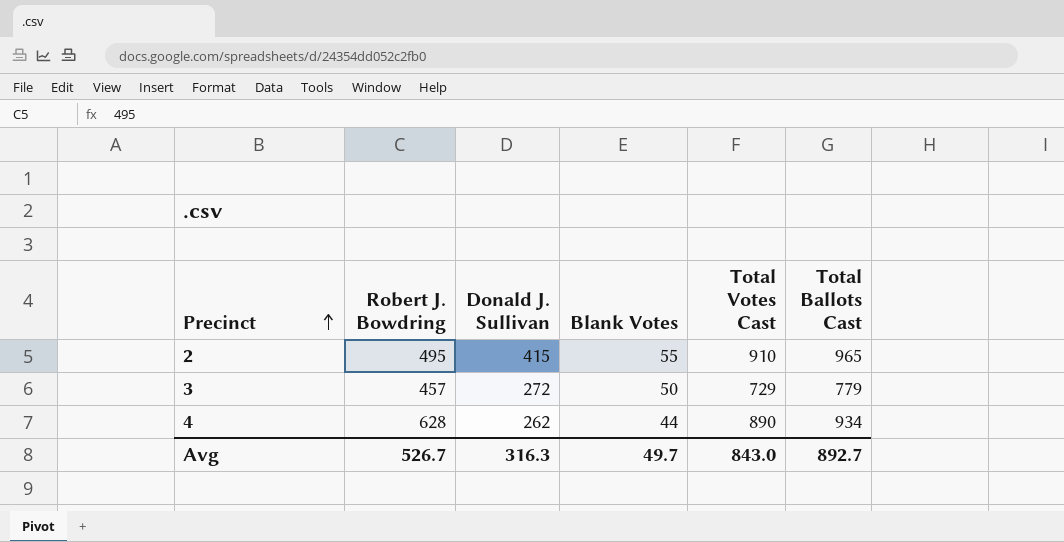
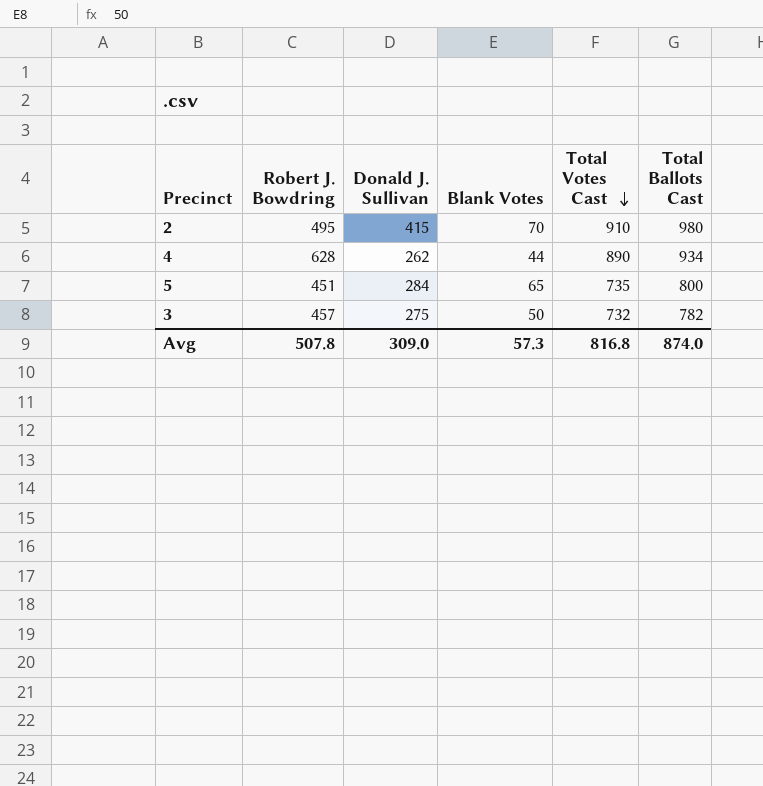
row order: Precinct ascending -> Total Votes Cast descending
2 | Blank Votes: 55 -> 70
2 | Total Ballots Cast: 965 -> 980
row 5: none -> 451 | 284 | 65 | 735 | 800
3 | Donald J. Sullivan: 272 -> 275
3 | Total Votes Cast: 729 -> 732
3 | Total Ballots Cast: 779 -> 782
Avg | Robert J. Bowdring: 526.7 -> 507.8
Avg | Donald J. Sullivan: 316.3 -> 309.0
Avg | Blank Votes: 49.7 -> 57.3
Avg | Total Votes Cast: 843.0 -> 816.8
Avg | Total Ballots Cast: 892.7 -> 874.0

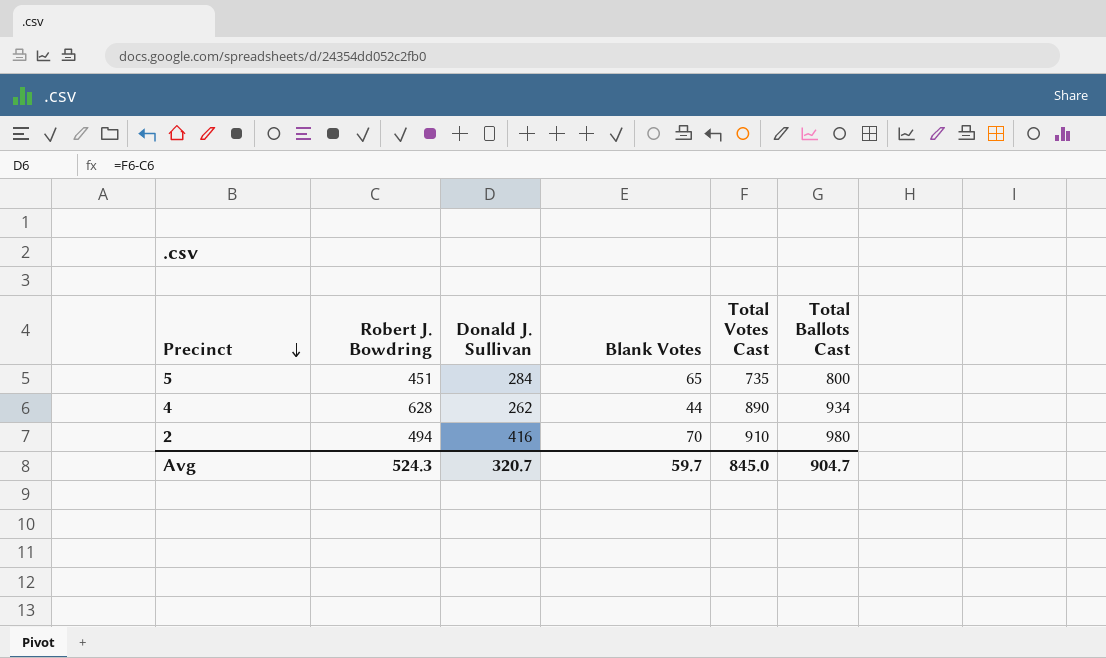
row order: Total Votes Cast descending -> Precinct descending
row 3: 457 | 275 | 50 | 732 | 782 -> none
2 | Robert J. Bowdring: 495 -> 494
2 | Donald J. Sullivan: 415 -> 416
Avg | Robert J. Bowdring: 507.8 -> 524.3
Avg | Donald J. Sullivan: 309.0 -> 320.7
Avg | Blank Votes: 57.3 -> 59.7
Avg | Total Votes Cast: 816.8 -> 845.0
Avg | Total Ballots Cast: 874.0 -> 904.7

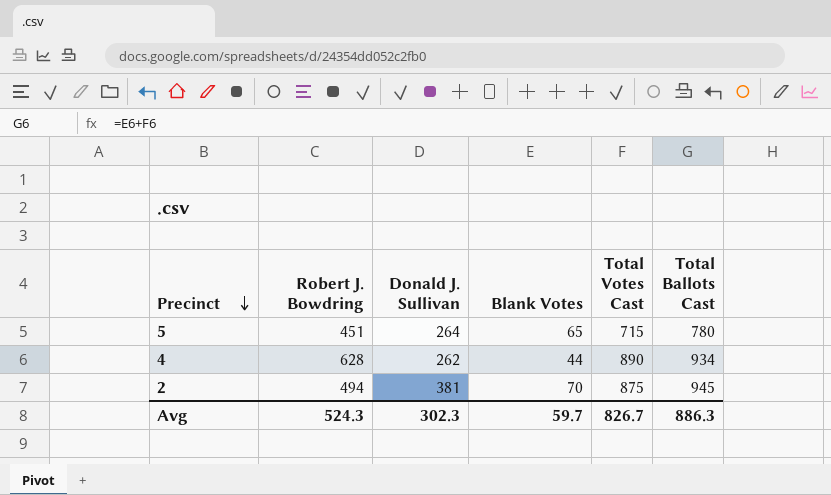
5 | Donald J. Sullivan: 284 -> 264
5 | Total Votes Cast: 735 -> 715
5 | Total Ballots Cast: 800 -> 780
2 | Donald J. Sullivan: 416 -> 381
2 | Total Votes Cast: 910 -> 875
2 | Total Ballots Cast: 980 -> 945
Avg | Donald J. Sullivan: 320.7 -> 302.3
Avg | Total Votes Cast: 845.0 -> 826.7
Avg | Total Ballots Cast: 904.7 -> 886.3

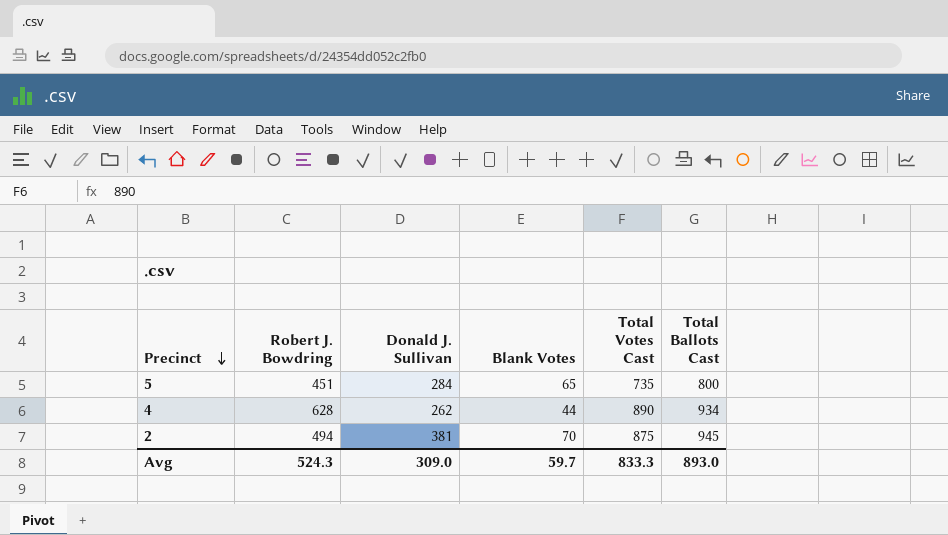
5 | Donald J. Sullivan: 264 -> 284
5 | Total Votes Cast: 715 -> 735
5 | Total Ballots Cast: 780 -> 800
Avg | Donald J. Sullivan: 302.3 -> 309.0
Avg | Total Votes Cast: 826.7 -> 833.3
Avg | Total Ballots Cast: 886.3 -> 893.0

